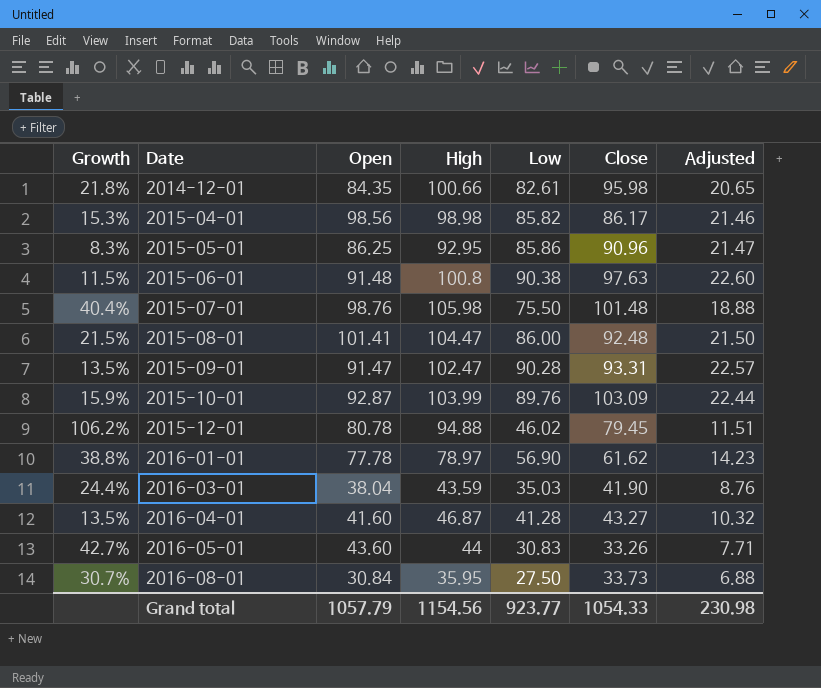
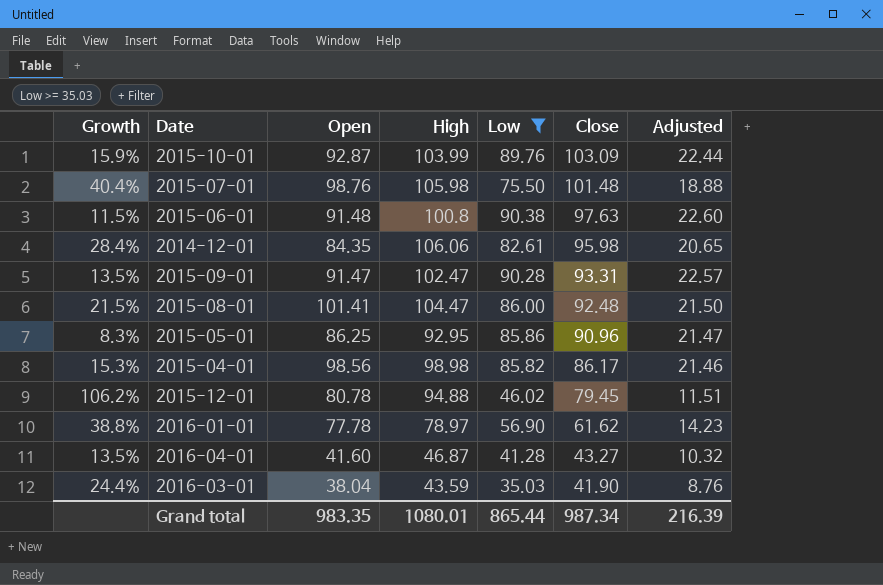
filter: none -> Low >= 35.03
row order: Date ascending -> Close descending
2014-12-01 | Growth: 21.8% -> 28.4%
2014-12-01 | High: 100.66 -> 106.06
Grand total | Open: 1057.79 -> 983.35
Grand total | High: 1154.56 -> 1080.01
Grand total | Low: 923.77 -> 865.44
Grand total | Close: 1054.33 -> 987.34
Grand total | Adjusted: 230.98 -> 216.39

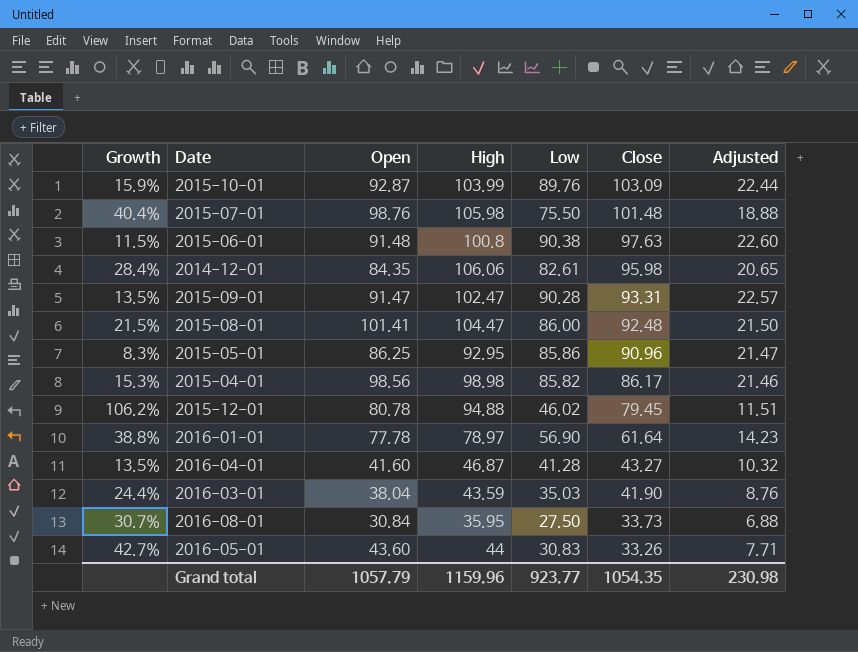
filter: Low >= 35.03 -> none
2016-01-01 | Close: 61.62 -> 61.64
Grand total | Open: 983.35 -> 1057.79
Grand total | High: 1080.01 -> 1159.96
Grand total | Low: 865.44 -> 923.77
Grand total | Close: 987.34 -> 1054.35
Grand total | Adjusted: 216.39 -> 230.98

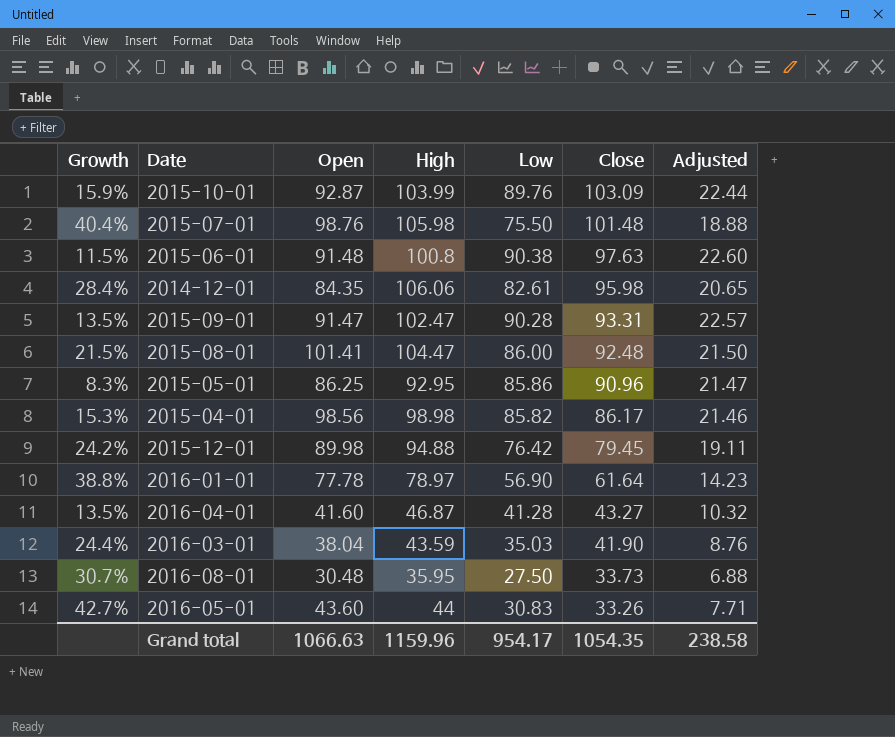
2015-12-01 | Growth: 106.2% -> 24.2%
2015-12-01 | Open: 80.78 -> 89.98
2015-12-01 | Low: 46.02 -> 76.42
2015-12-01 | Adjusted: 11.51 -> 19.11
2016-08-01 | Open: 30.84 -> 30.48
Grand total | Open: 1057.79 -> 1066.63
Grand total | Low: 923.77 -> 954.17
Grand total | Adjusted: 230.98 -> 238.58

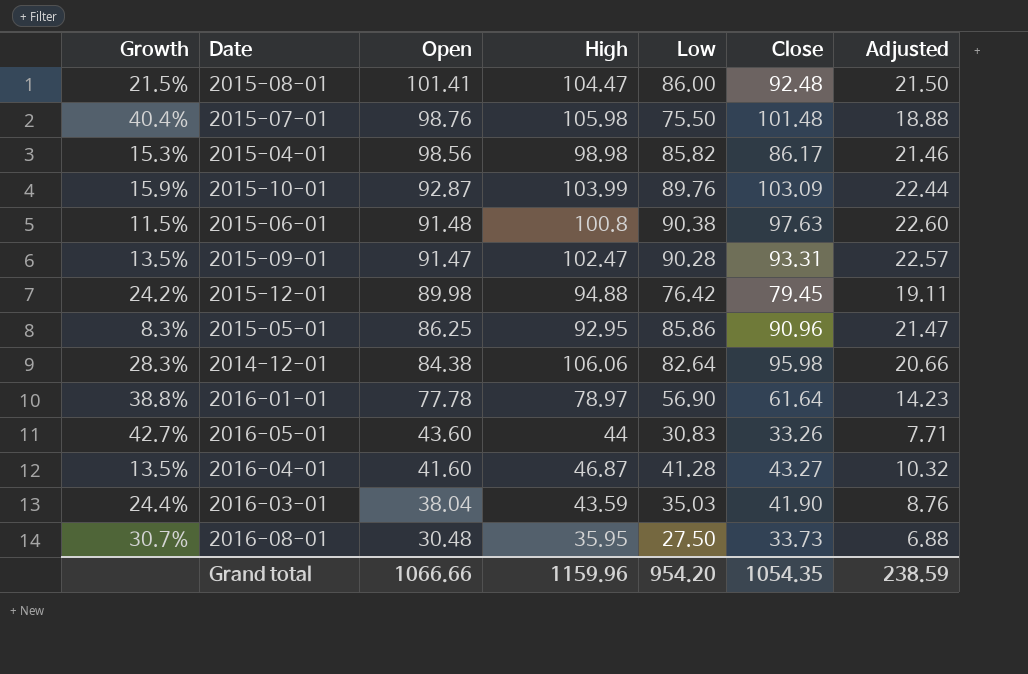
row order: Close descending -> Open descending
2014-12-01 | Growth: 28.4% -> 28.3%
2014-12-01 | Open: 84.35 -> 84.38
2014-12-01 | Low: 82.61 -> 82.64
2014-12-01 | Adjusted: 20.65 -> 20.66
Grand total | Open: 1066.63 -> 1066.66
Grand total | Low: 954.17 -> 954.20
Grand total | Adjusted: 238.58 -> 238.59

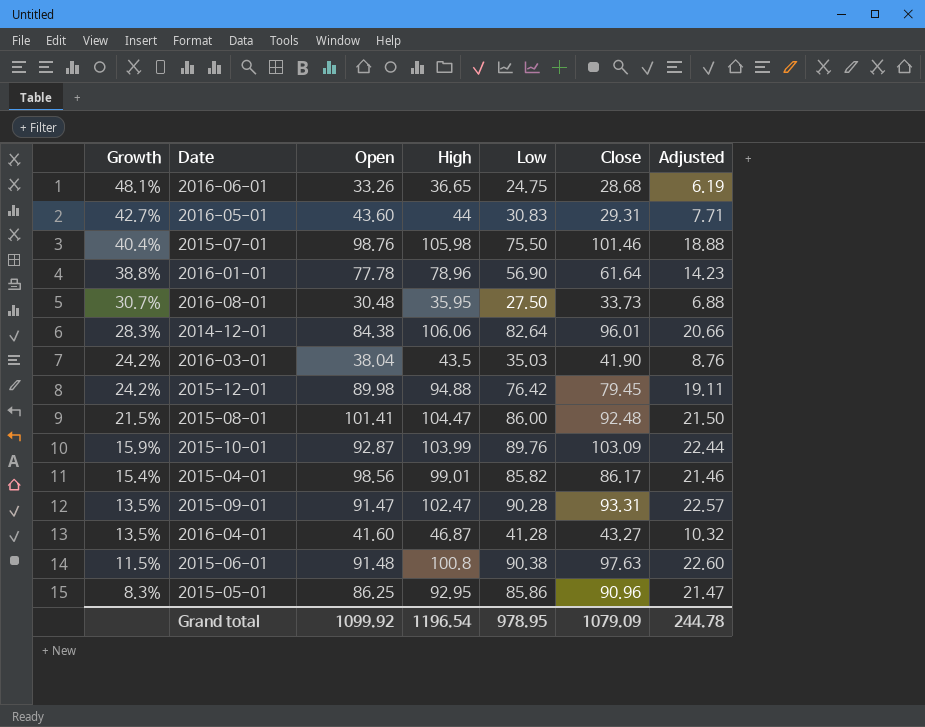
row order: Open descending -> Growth descending
row 2016-06-01: none -> 48.1% | 33.26 | 36.65 | 24.75 | 28.68 | 6.19
2016-05-01 | Close: 33.26 -> 29.31
2015-07-01 | Close: 101.48 -> 101.46
2016-01-01 | High: 78.97 -> 78.96
2014-12-01 | Close: 95.98 -> 96.01
2016-03-01 | Growth: 24.4% -> 24.2%
2016-03-01 | High: 43.59 -> 43.5
2015-04-01 | Growth: 15.3% -> 15.4%
2015-04-01 | High: 98.98 -> 99.01
Grand total | Open: 1066.66 -> 1099.92
Grand total | High: 1159.96 -> 1196.54
Grand total | Low: 954.20 -> 978.95
Grand total | Close: 1054.35 -> 1079.09
Grand total | Adjusted: 238.59 -> 244.78

